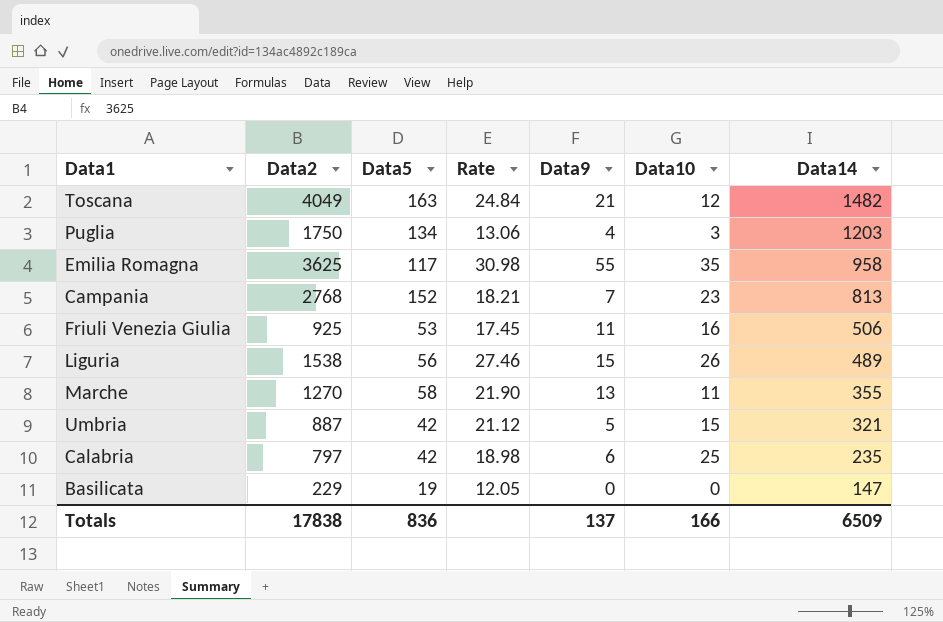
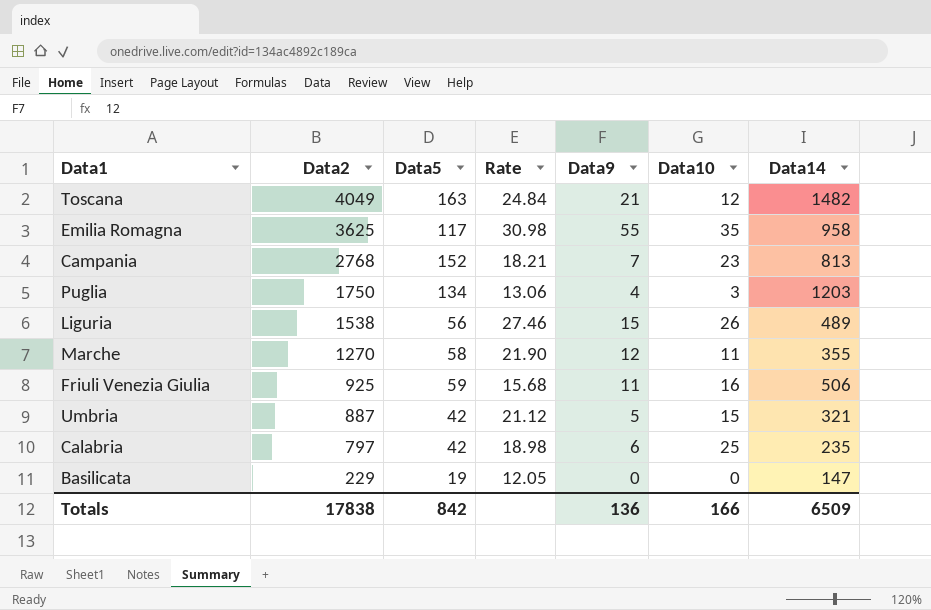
row order: Data14 descending -> Data2 descending
Marche | Data9: 13 -> 12
Friuli Venezia Giulia | Data5: 53 -> 59
Friuli Venezia Giulia | Rate: 17.45 -> 15.68
Totals | Data5: 836 -> 842
Totals | Data9: 137 -> 136

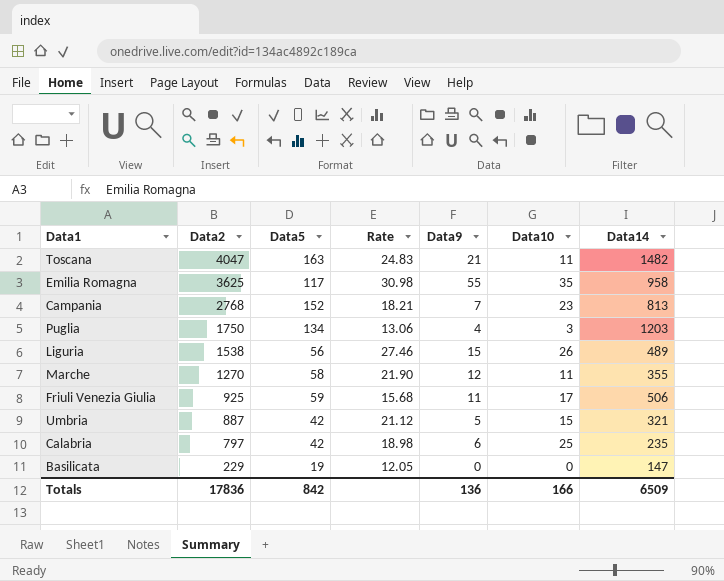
Toscana | Data2: 4049 -> 4047
Toscana | Rate: 24.84 -> 24.83
Toscana | Data10: 12 -> 11
Friuli Venezia Giulia | Data10: 16 -> 17
Totals | Data2: 17838 -> 17836

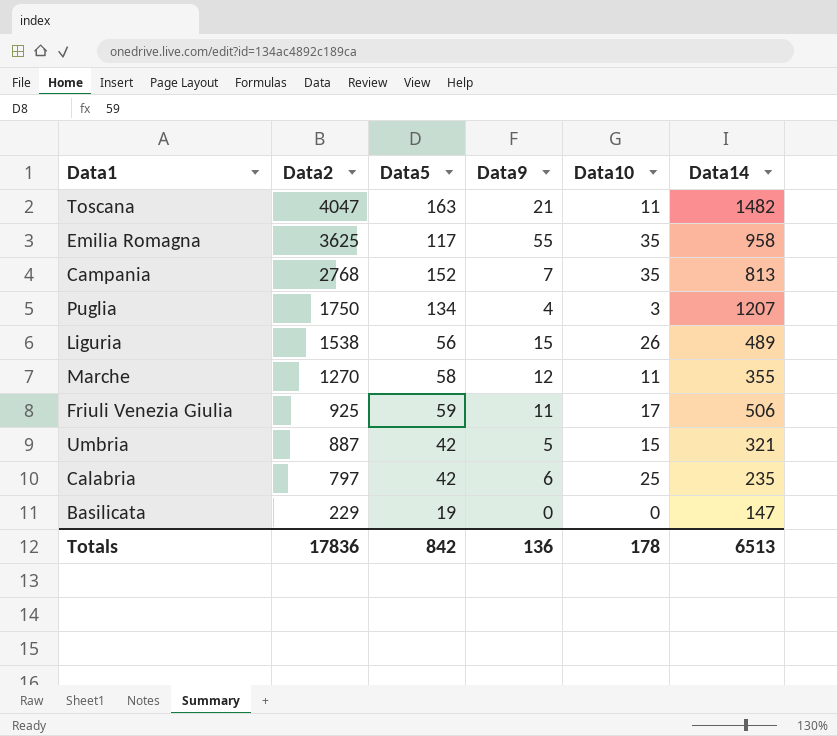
column Rate | formula: [Data2] / [Data5] -> none
Campania | Data10: 23 -> 35
Puglia | Data14: 1203 -> 1207
Totals | Data10: 166 -> 178
Totals | Data14: 6509 -> 6513

